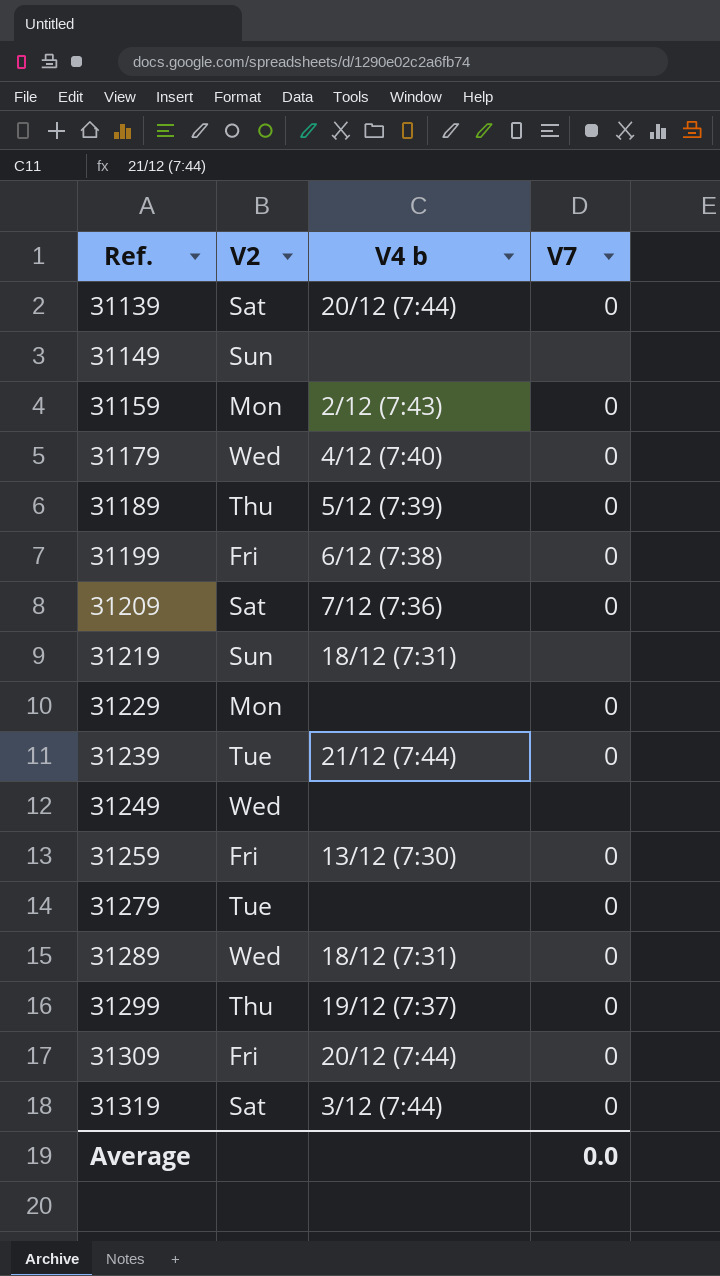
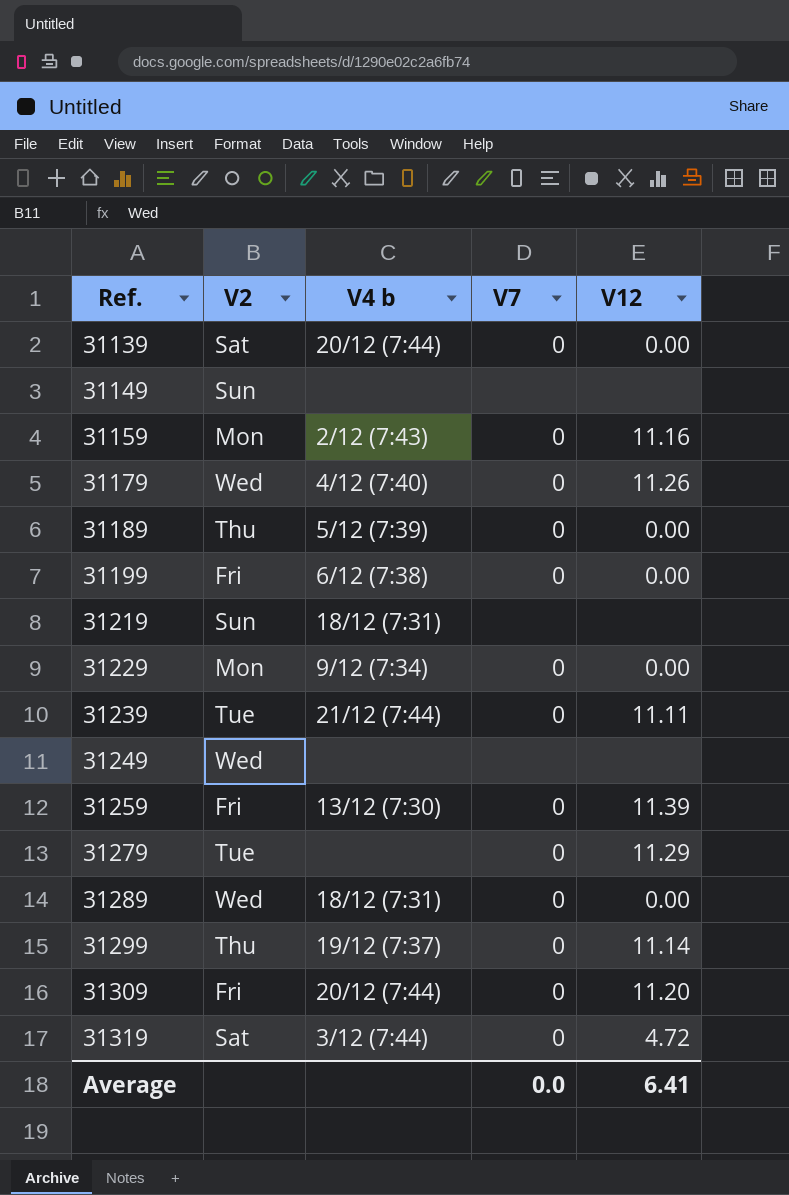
column V12 | position: none -> 5
row 31209: Sat | 7/12 (7:36) | 0 -> none
31229 | V4 b: none -> 9/12 (7:34)

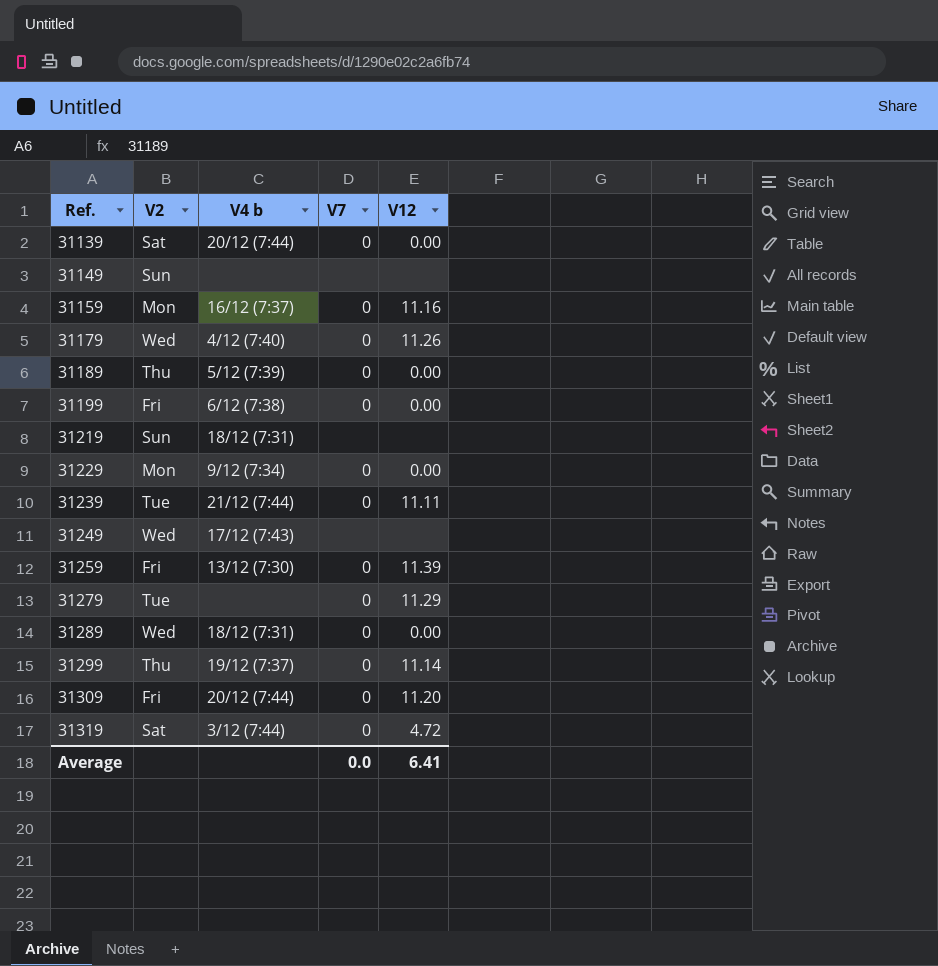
31159 | V4 b: 2/12 (7:43) -> 16/12 (7:37)
31249 | V4 b: none -> 17/12 (7:43)

